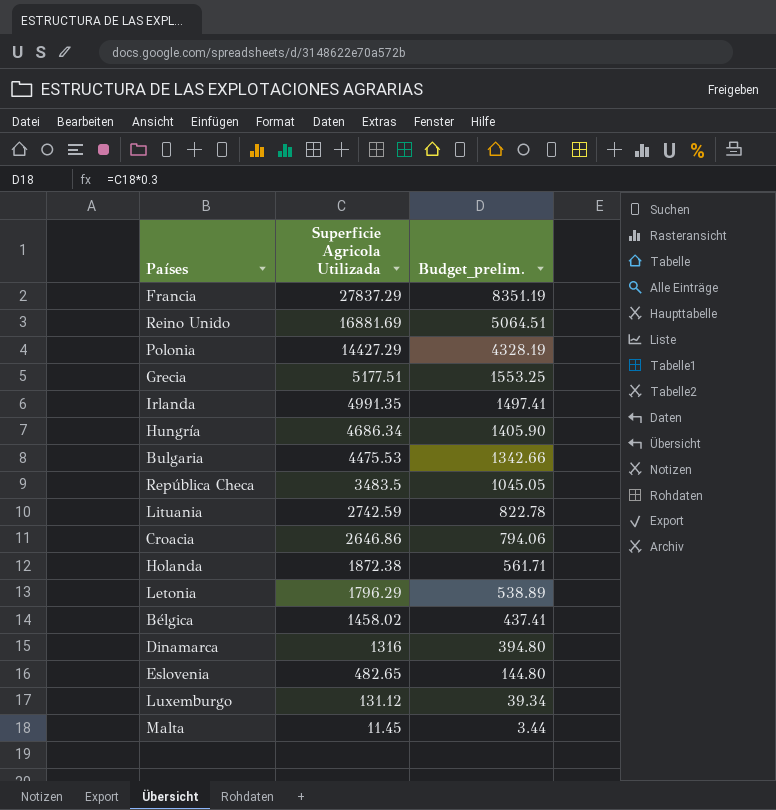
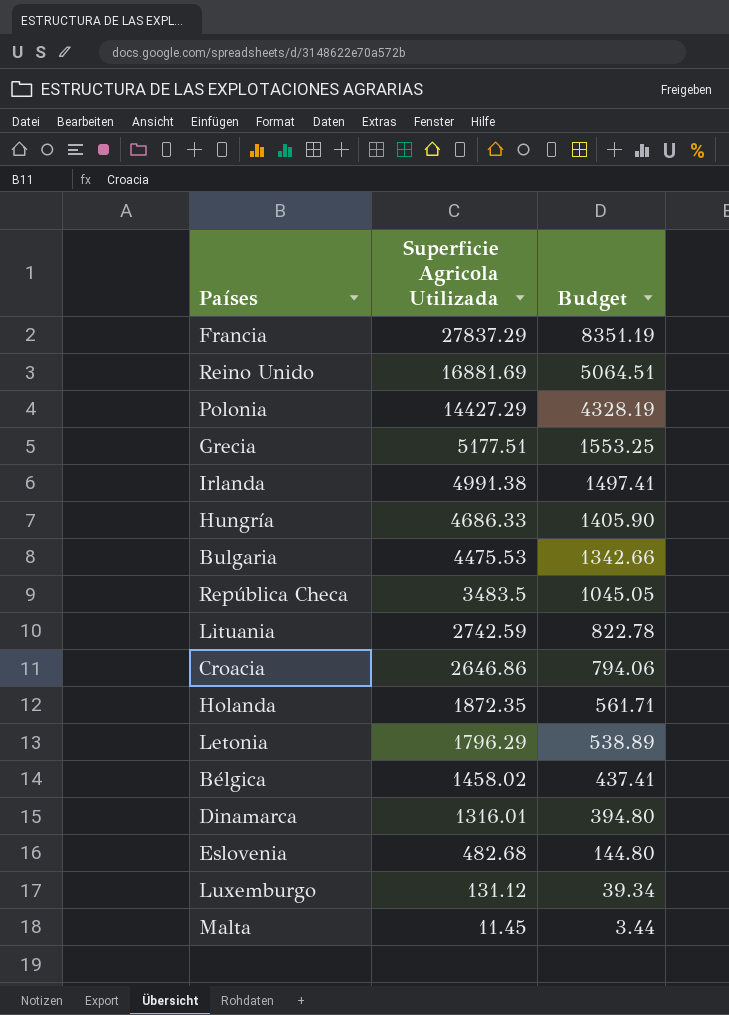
column name: Budget_prelim. -> Budget
Irlanda | Superficie Agricola Utilizada: 4991.35 -> 4991.38
Hungría | Superficie Agricola Utilizada: 4686.34 -> 4686.33
Holanda | Superficie Agricola Utilizada: 1872.38 -> 1872.35
Dinamarca | Superficie Agricola Utilizada: 1316 -> 1316.01
Eslovenia | Superficie Agricola Utilizada: 482.65 -> 482.68

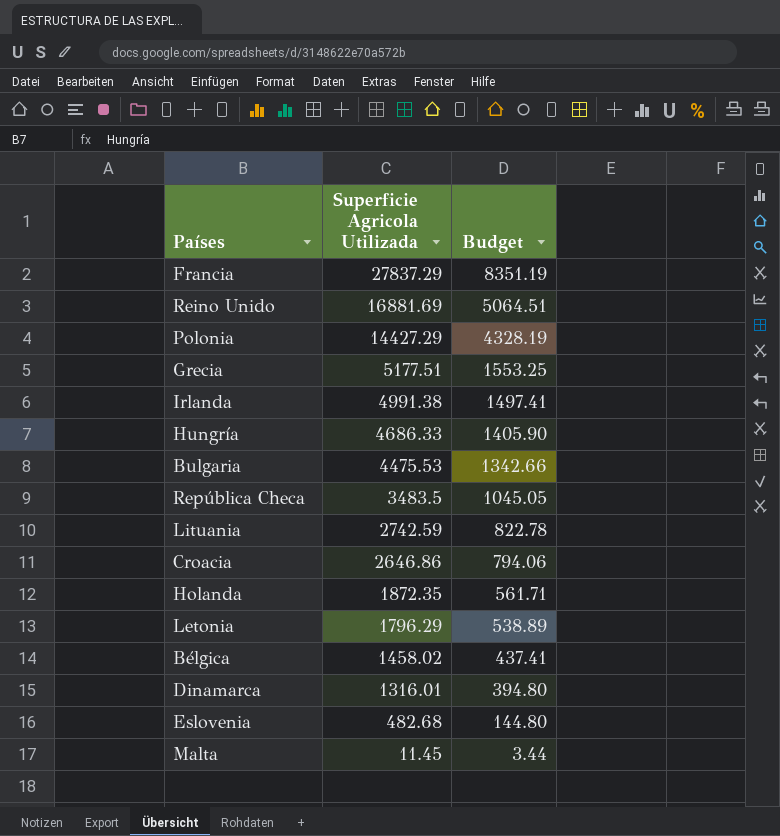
row Luxemburgo: 131.12 | 39.34 -> none

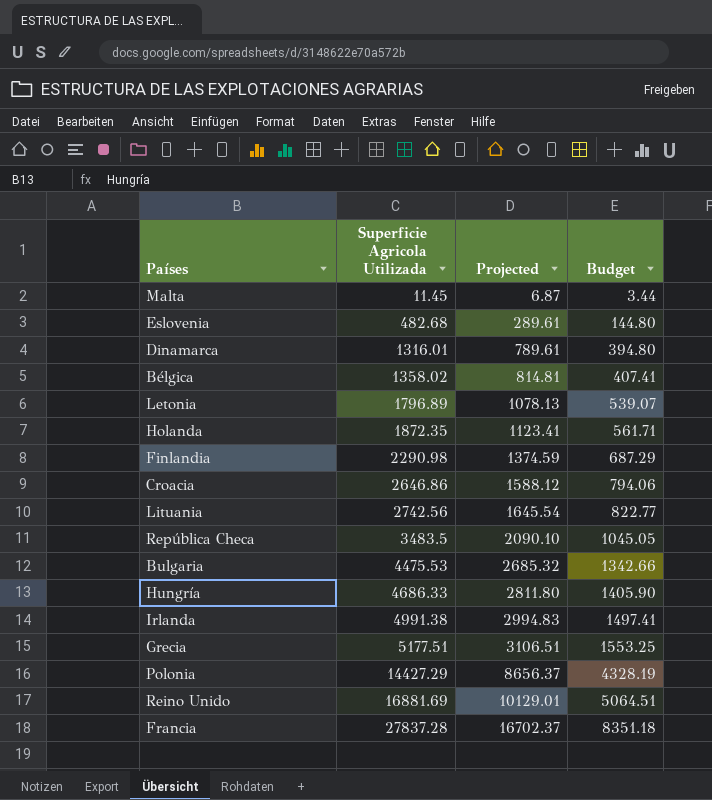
row order: Superficie Agricola Utilizada descending -> Superficie Agricola Utilizada ascending
column Projected | formula: none -> [Superficie Agricola Utilizada] * 0.6
Bélgica | Superficie Agricola Utilizada: 1458.02 -> 1358.02
Bélgica | Budget: 437.41 -> 407.41
Letonia | Superficie Agricola Utilizada: 1796.29 -> 1796.89
Letonia | Budget: 538.89 -> 539.07
row Finlandia: none -> 2290.98 | 1374.59 | 687.29
Lituania | Superficie Agricola Utilizada: 2742.59 -> 2742.56
Lituania | Budget: 822.78 -> 822.77
Francia | Superficie Agricola Utilizada: 27837.29 -> 27837.28
Francia | Budget: 8351.19 -> 8351.18

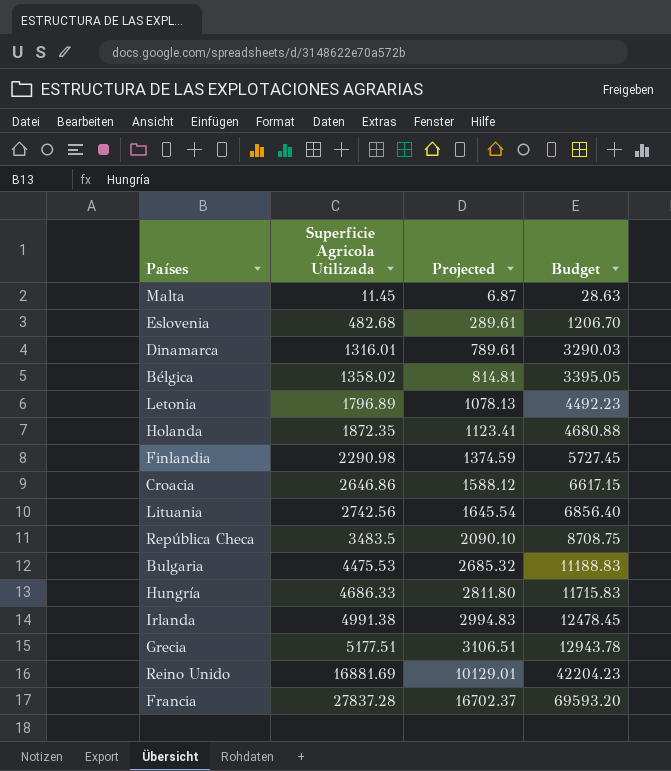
column Budget | formula: [Superficie Agricola Utilizada] * 0.3 -> [Superficie Agricola Utilizada] * 2.5
row Polonia: 14427.29 | 8656.37 | 4328.19 -> none

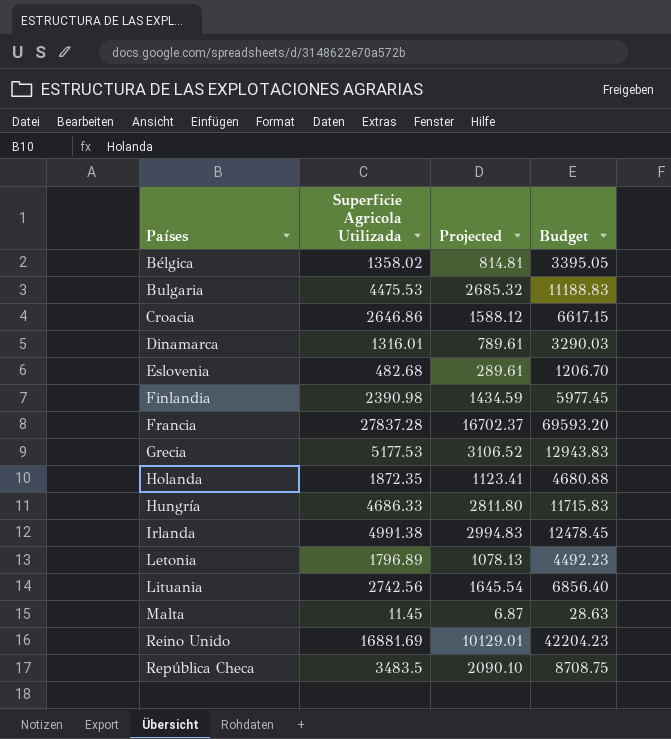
row order: Superficie Agricola Utilizada ascending -> Países ascending
Finlandia | Superficie Agricola Utilizada: 2290.98 -> 2390.98
Finlandia | Projected: 1374.59 -> 1434.59
Finlandia | Budget: 5727.45 -> 5977.45
Grecia | Superficie Agricola Utilizada: 5177.51 -> 5177.53
Grecia | Projected: 3106.51 -> 3106.52
Grecia | Budget: 12943.78 -> 12943.83

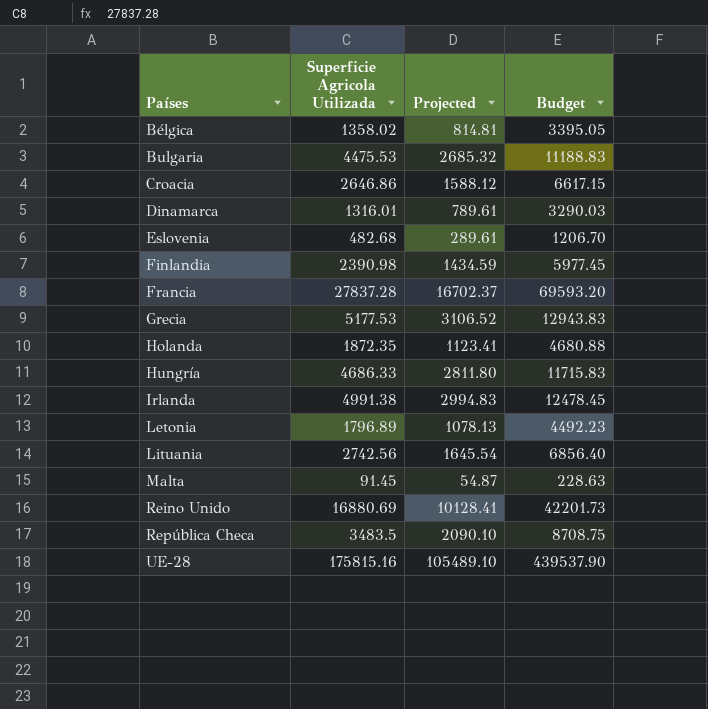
Malta | Superficie Agricola Utilizada: 11.45 -> 91.45
Malta | Projected: 6.87 -> 54.87
Malta | Budget: 28.63 -> 228.63
Reino Unido | Superficie Agricola Utilizada: 16881.69 -> 16880.69
Reino Unido | Projected: 10129.01 -> 10128.41
Reino Unido | Budget: 42204.23 -> 42201.73
row UE-28: none -> 175815.16 | 105489.10 | 439537.90

